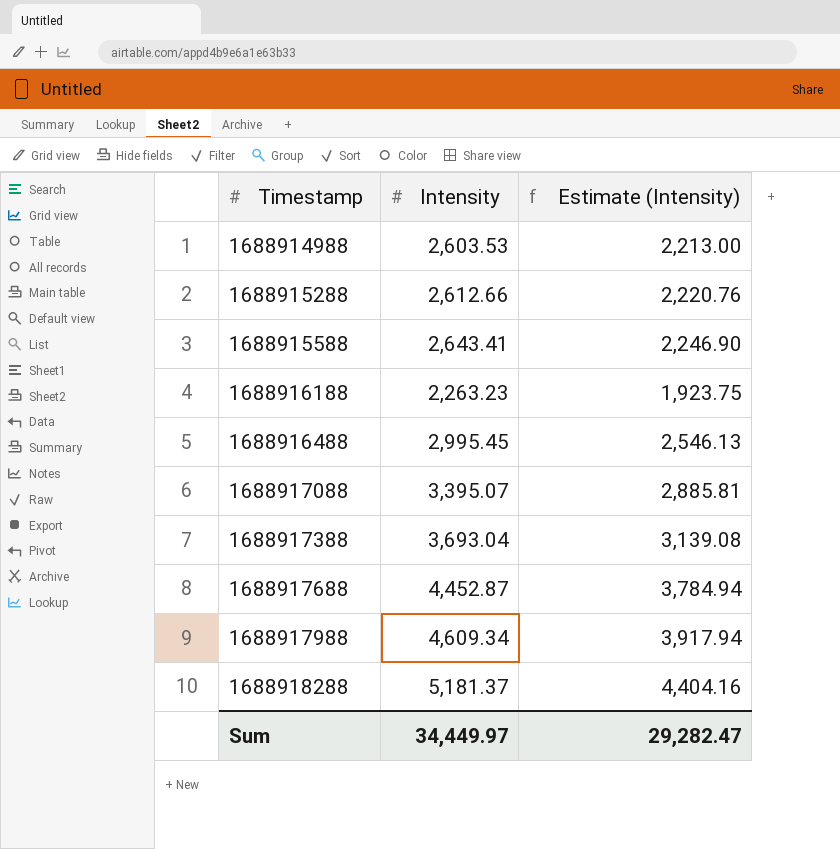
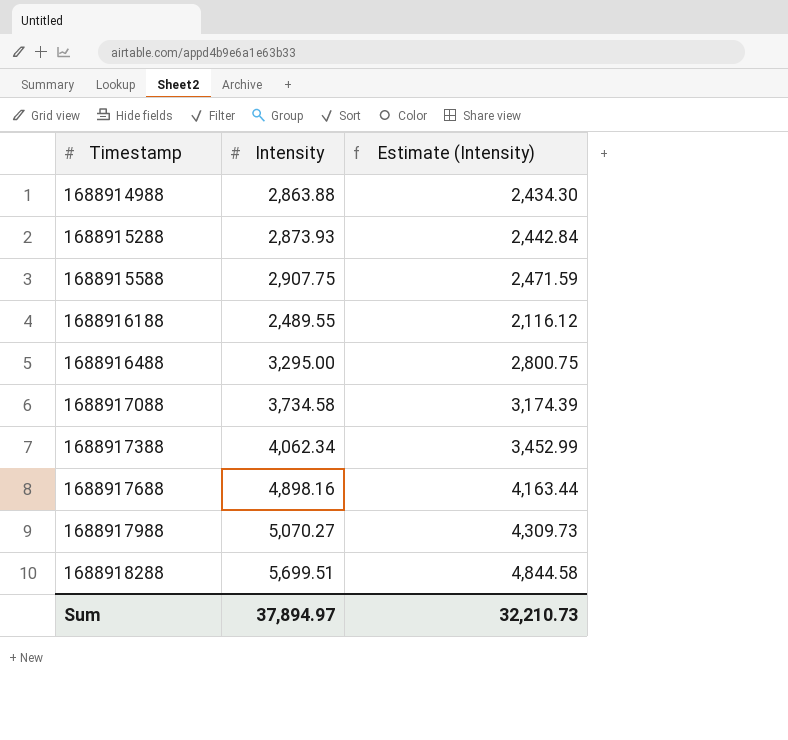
1688914988 | Intensity: 2,603.53 -> 2,863.88
1688914988 | Estimate (Intensity): 2,213.00 -> 2,434.30
1688915288 | Intensity: 2,612.66 -> 2,873.93
1688915288 | Estimate (Intensity): 2,220.76 -> 2,442.84
1688915588 | Intensity: 2,643.41 -> 2,907.75
1688915588 | Estimate (Intensity): 2,246.90 -> 2,471.59
1688916188 | Intensity: 2,263.23 -> 2,489.55
1688916188 | Estimate (Intensity): 1,923.75 -> 2,116.12
1688916488 | Intensity: 2,995.45 -> 3,295.00
1688916488 | Estimate (Intensity): 2,546.13 -> 2,800.75
1688917088 | Intensity: 3,395.07 -> 3,734.58
1688917088 | Estimate (Intensity): 2,885.81 -> 3,174.39
1688917388 | Intensity: 3,693.04 -> 4,062.34
1688917388 | Estimate (Intensity): 3,139.08 -> 3,452.99
1688917688 | Intensity: 4,452.87 -> 4,898.16
1688917688 | Estimate (Intensity): 3,784.94 -> 4,163.44
1688917988 | Intensity: 4,609.34 -> 5,070.27
1688917988 | Estimate (Intensity): 3,917.94 -> 4,309.73
1688918288 | Intensity: 5,181.37 -> 5,699.51
1688918288 | Estimate (Intensity): 4,404.16 -> 4,844.58
Sum | Intensity: 34,449.97 -> 37,894.97
Sum | Estimate (Intensity): 29,282.47 -> 32,210.73

